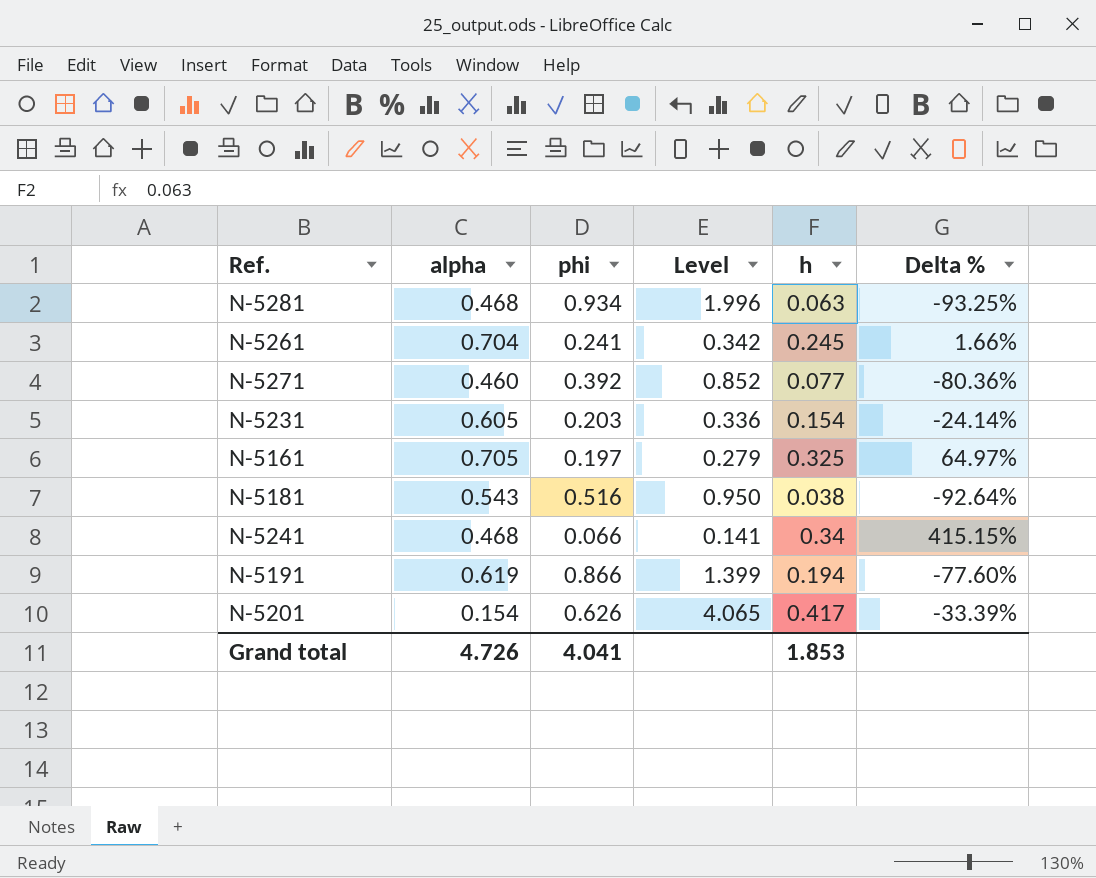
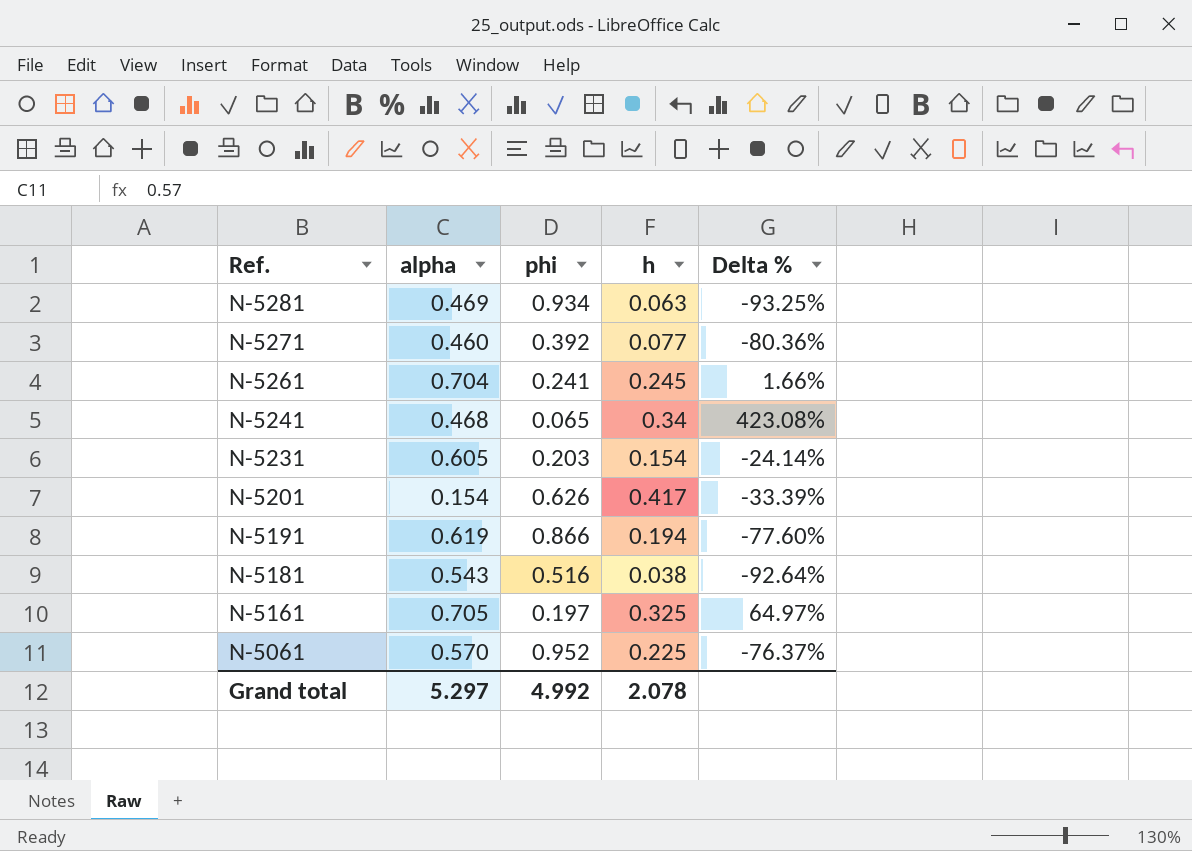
row order: none -> Ref. descending
column Level | formula: [phi] / [alpha] -> none
N-5281 | alpha: 0.468 -> 0.469
N-5241 | phi: 0.066 -> 0.065
N-5241 | Delta %: 415.15% -> 423.08%
row N-5061: none -> 0.570 | 0.952 | 0.225 | -76.37%
Grand total | alpha: 4.726 -> 5.297
Grand total | phi: 4.041 -> 4.992
Grand total | h: 1.853 -> 2.078

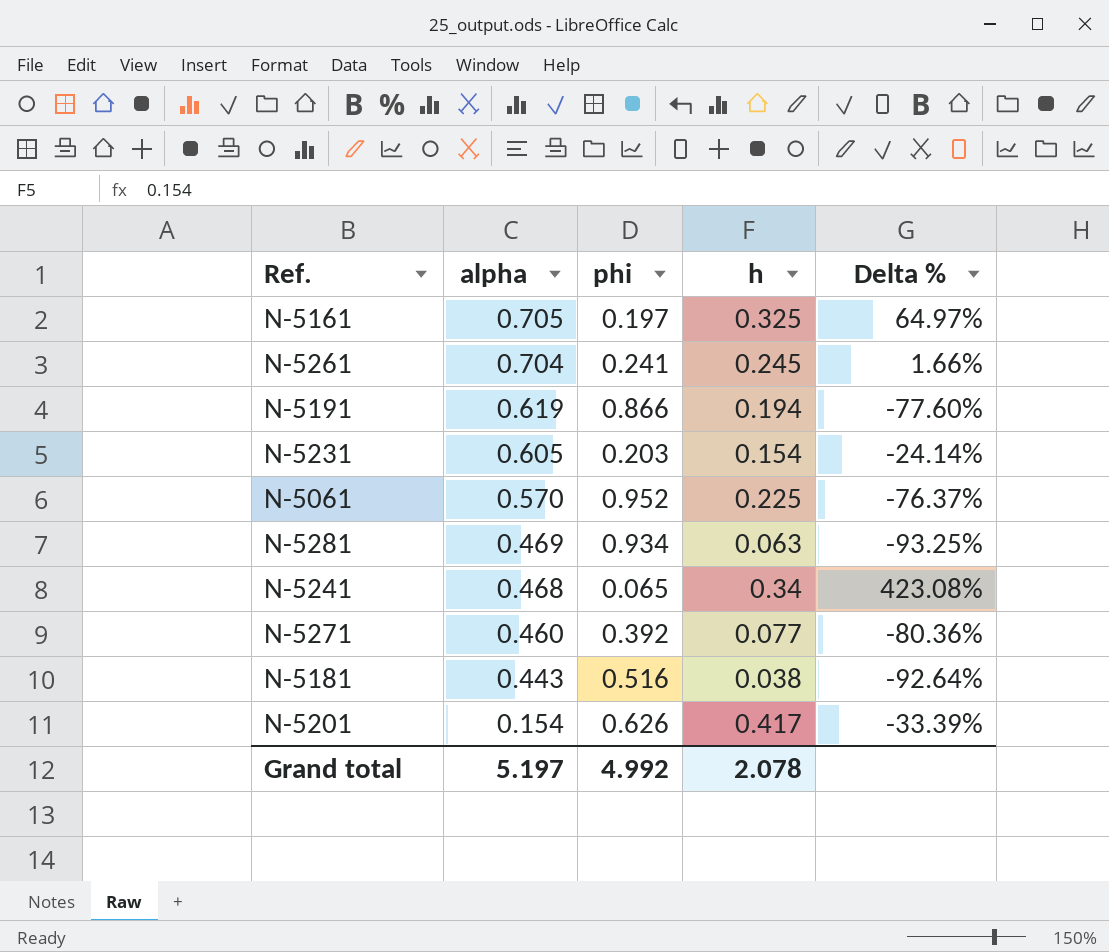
row order: Ref. descending -> alpha descending
N-5181 | alpha: 0.543 -> 0.443
Grand total | alpha: 5.297 -> 5.197

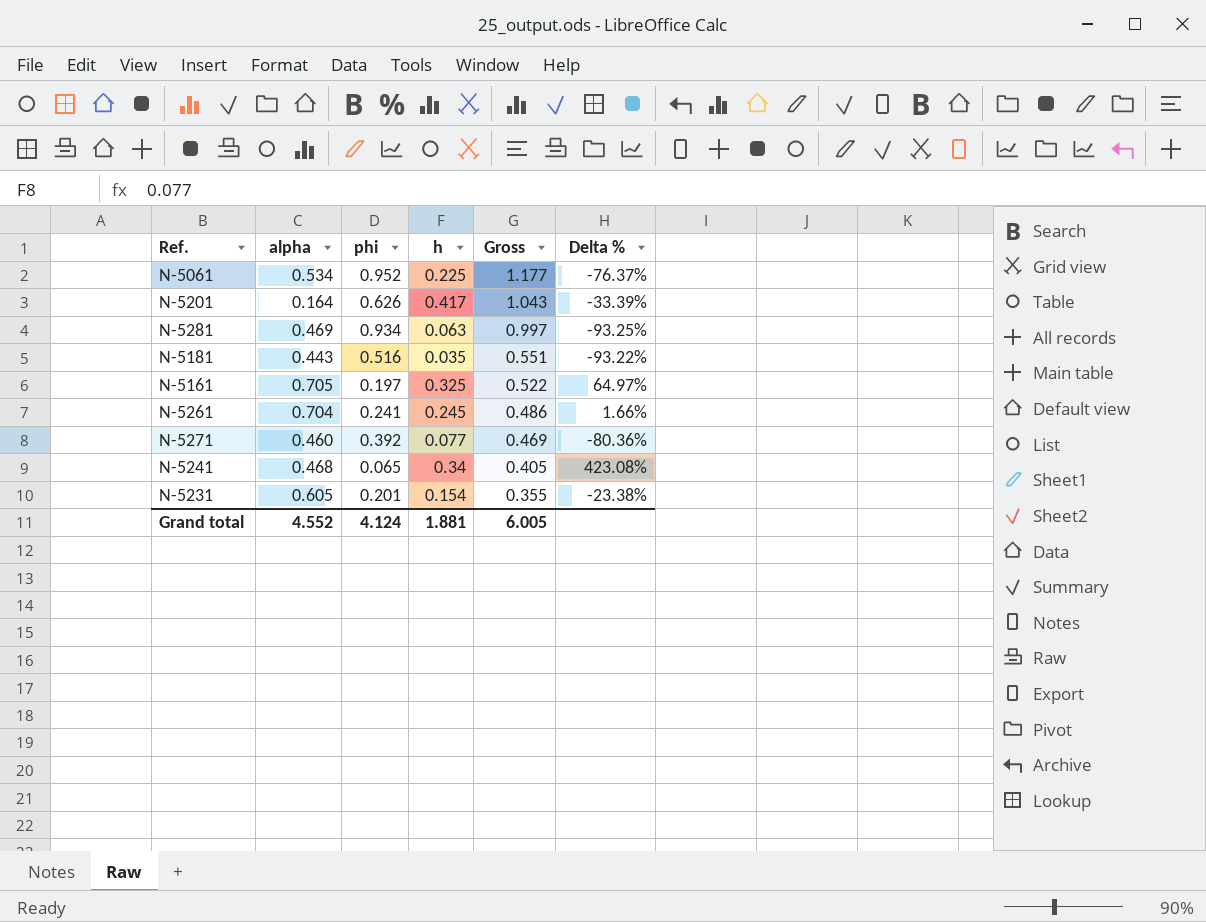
row order: alpha descending -> Gross descending
column Gross | formula: none -> [phi] + [h]
row N-5191: 0.619 | 0.866 | 0.194 | -77.60% -> none
N-5061 | alpha: 0.570 -> 0.534
N-5201 | alpha: 0.154 -> 0.164
N-5181 | h: 0.038 -> 0.035
N-5181 | Delta %: -92.64% -> -93.22%
N-5231 | phi: 0.203 -> 0.201
N-5231 | Delta %: -24.14% -> -23.38%
Grand total | alpha: 5.197 -> 4.552
Grand total | phi: 4.992 -> 4.124
Grand total | h: 2.078 -> 1.881

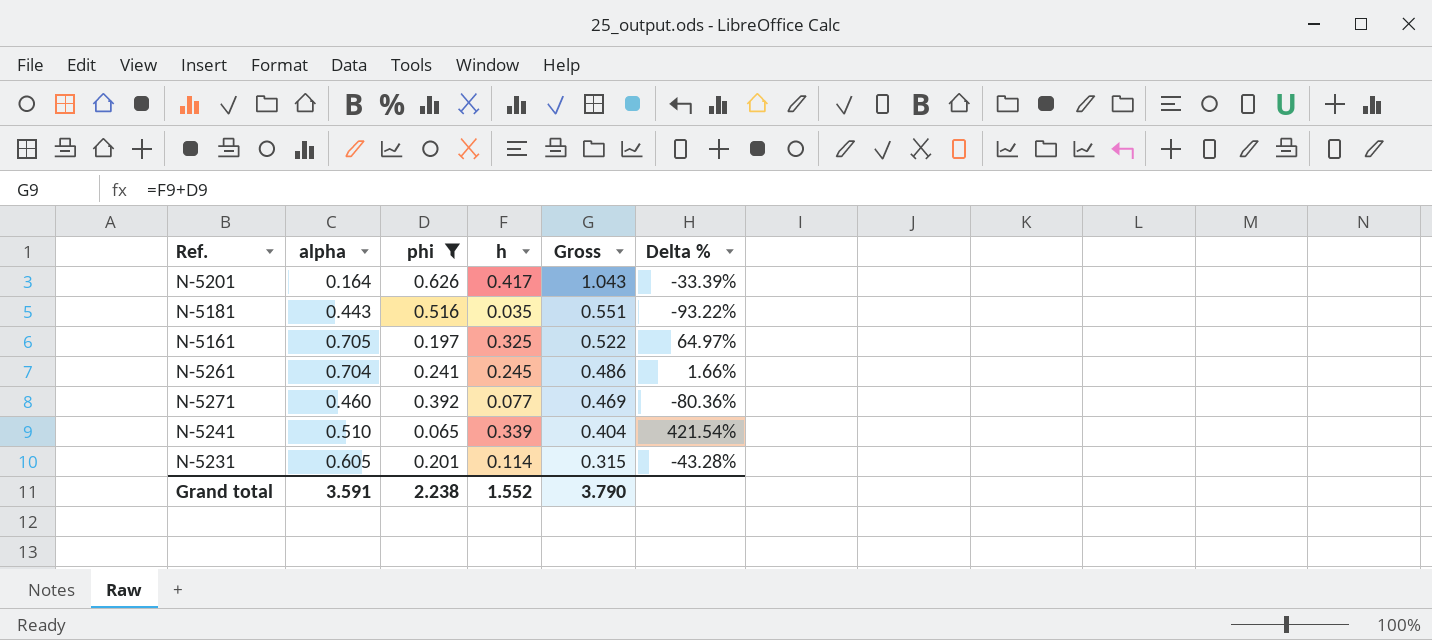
filter: none -> phi <= 0.626
N-5241 | alpha: 0.468 -> 0.510
N-5241 | h: 0.34 -> 0.339
N-5241 | Gross: 0.405 -> 0.404
N-5241 | Delta %: 423.08% -> 421.54%
N-5231 | h: 0.154 -> 0.114
N-5231 | Gross: 0.355 -> 0.315
N-5231 | Delta %: -23.38% -> -43.28%
Grand total | alpha: 4.552 -> 3.591
Grand total | phi: 4.124 -> 2.238
Grand total | h: 1.881 -> 1.552
Grand total | Gross: 6.005 -> 3.790

